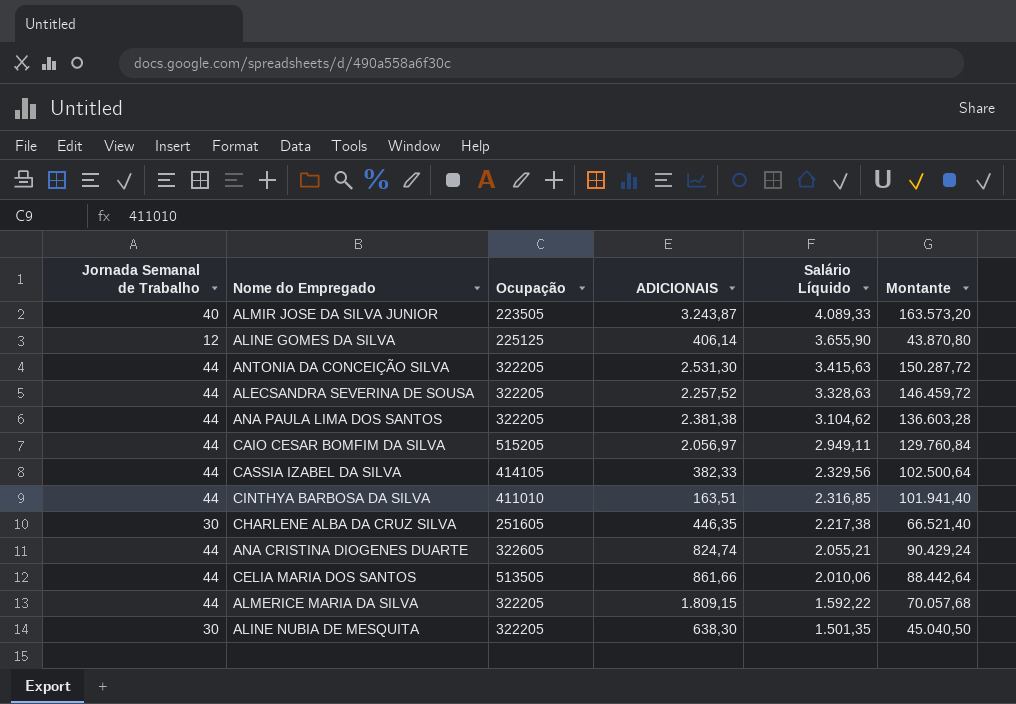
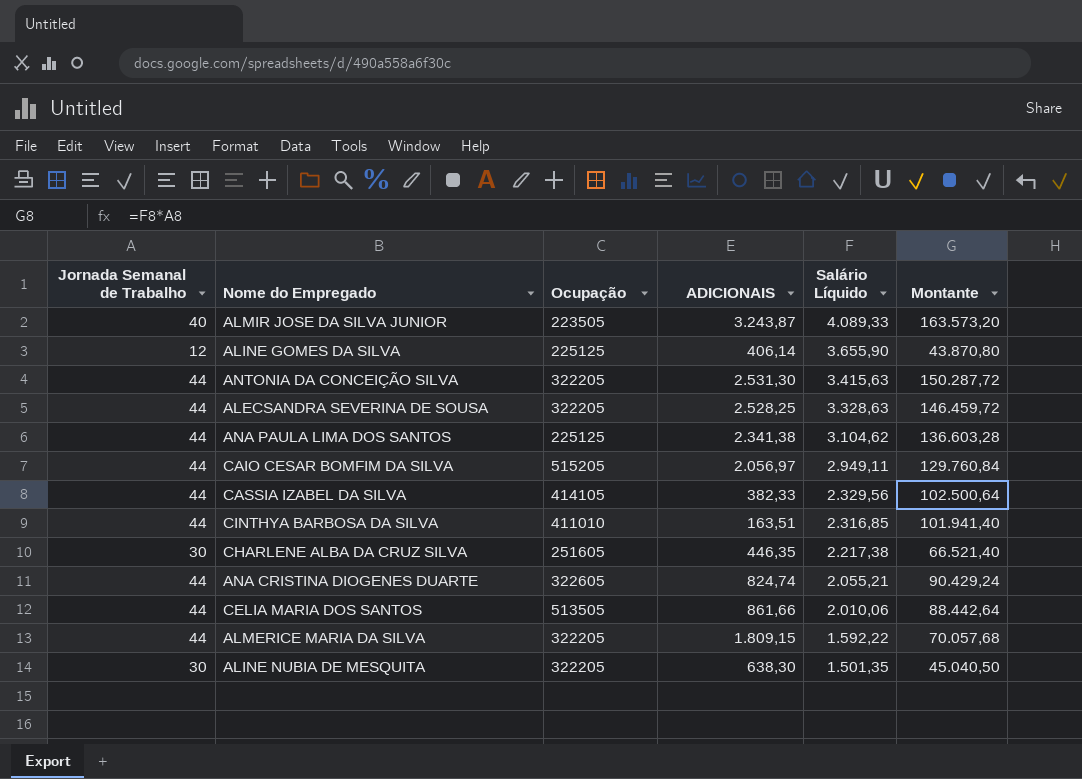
ALECSANDRA SEVERINA DE SOUSA | ADICIONAIS: 2.257,52 -> 2.528,25
ANA PAULA LIMA DOS SANTOS | Ocupação: 322205 -> 225125
ANA PAULA LIMA DOS SANTOS | ADICIONAIS: 2.381,38 -> 2.341,38

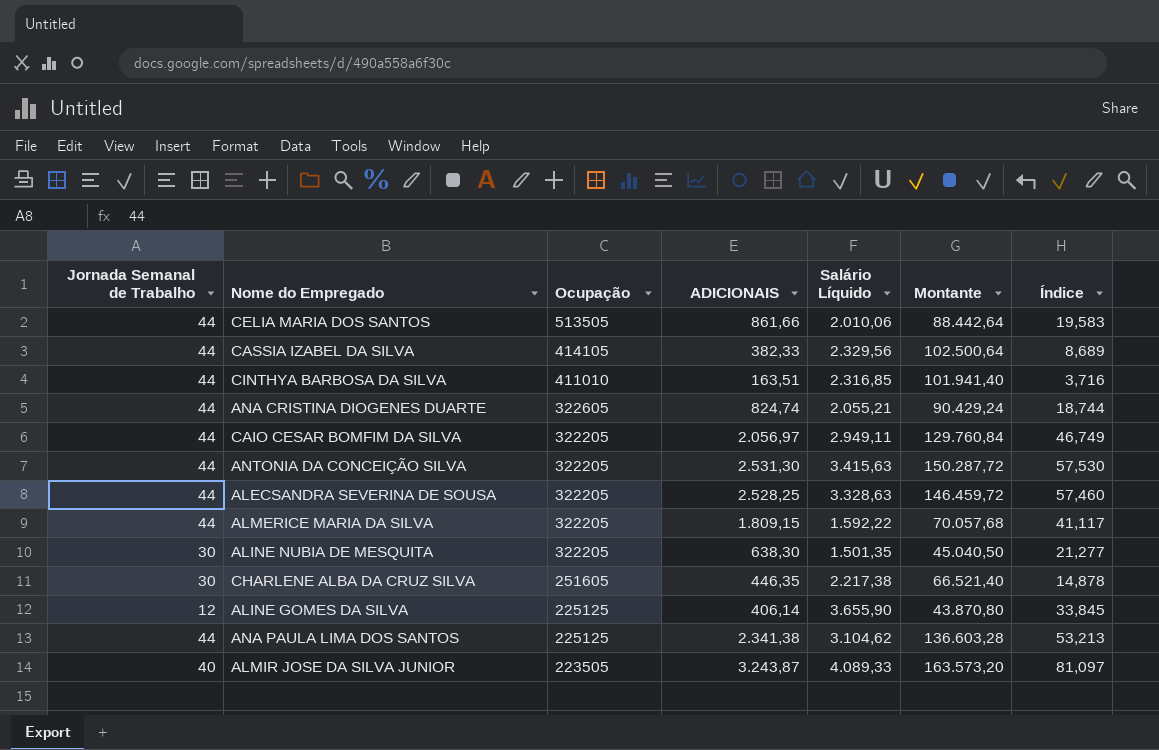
row order: Salário Líquido descending -> Ocupação descending
column Índice | formula: none -> [ADICIONAIS] / [Jornada Semanal de Trabalho]
CAIO CESAR BOMFIM DA SILVA | Ocupação: 515205 -> 322205

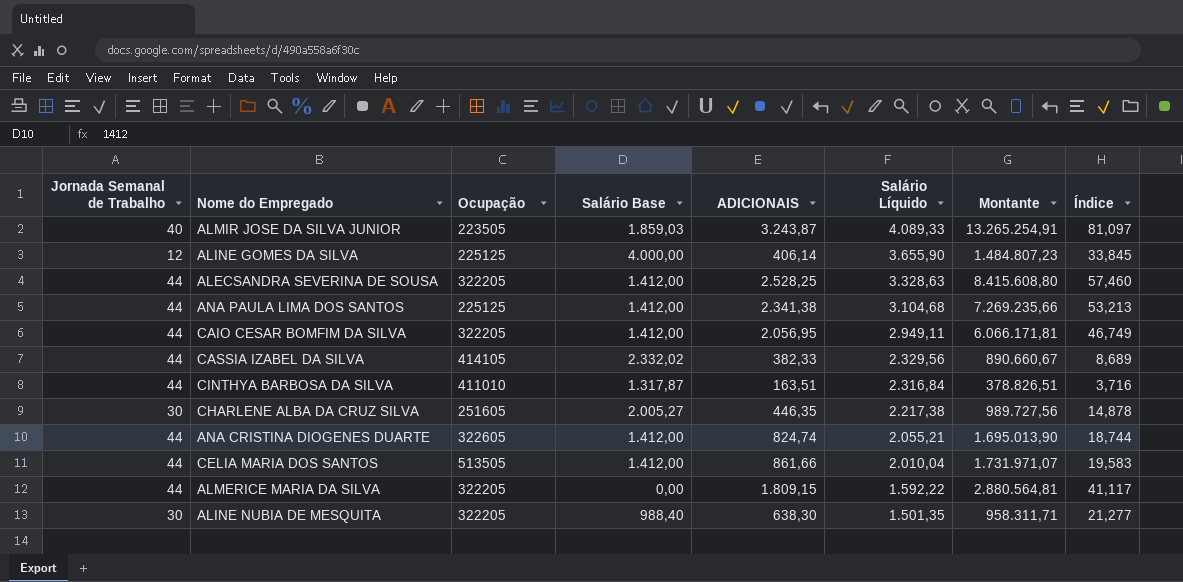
row order: Ocupação descending -> Salário Líquido descending
column Salário Base | position: none -> 4
column Montante | formula: [Jornada Semanal de Trabalho] * [Salário Líquido] -> [ADICIONAIS] * [Salário Líquido]
row ANTONIA DA CONCEIÇÃO SILVA: 44 | 322205 | 2.531,30 | 3.415,63 | 150.287,72 | 57,530 -> none
ANA PAULA LIMA DOS SANTOS | Salário Líquido: 3.104,62 -> 3.104,68
CAIO CESAR BOMFIM DA SILVA | ADICIONAIS: 2.056,97 -> 2.056,95
CINTHYA BARBOSA DA SILVA | Salário Líquido: 2.316,85 -> 2.316,84
CELIA MARIA DOS SANTOS | Salário Líquido: 2.010,06 -> 2.010,04

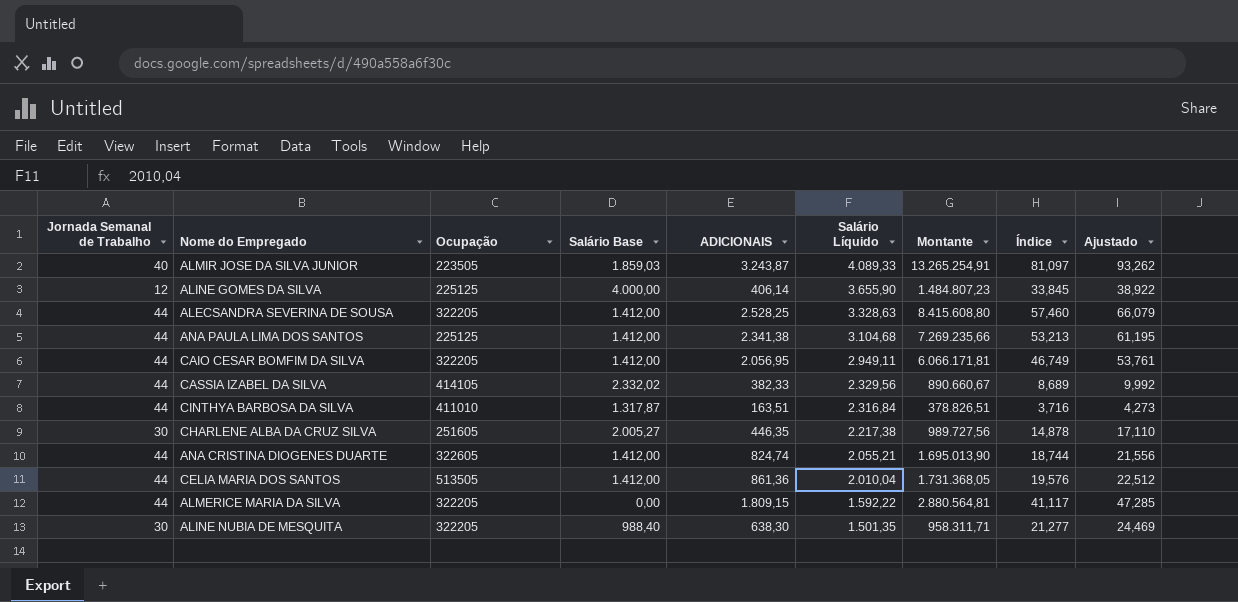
column Ajustado | formula: none -> [Índice] * 1,15
CELIA MARIA DOS SANTOS | ADICIONAIS: 861,66 -> 861,36
CELIA MARIA DOS SANTOS | Montante: 1.731.971,07 -> 1.731.368,05
CELIA MARIA DOS SANTOS | Índice: 19,583 -> 19,576

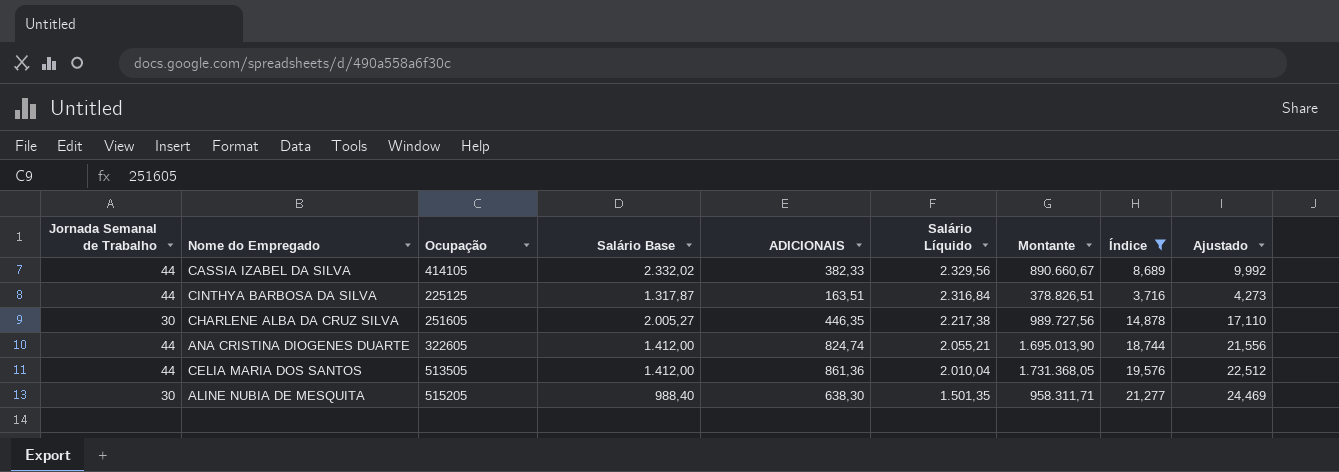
filter: none -> Índice <= 21,277
CINTHYA BARBOSA DA SILVA | Ocupação: 411010 -> 225125
ALINE NUBIA DE MESQUITA | Ocupação: 322205 -> 515205

